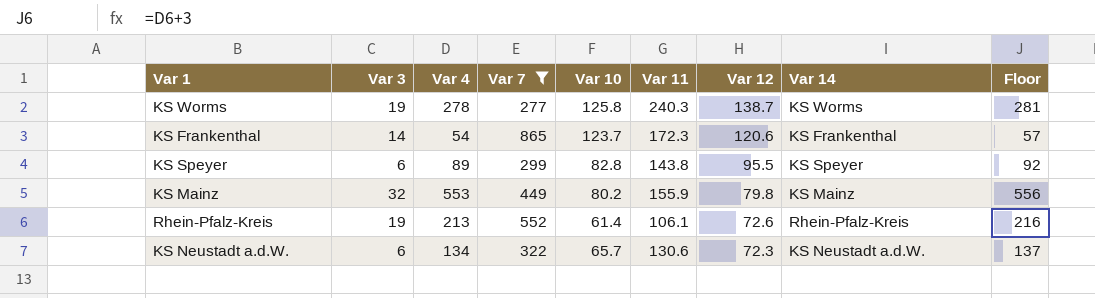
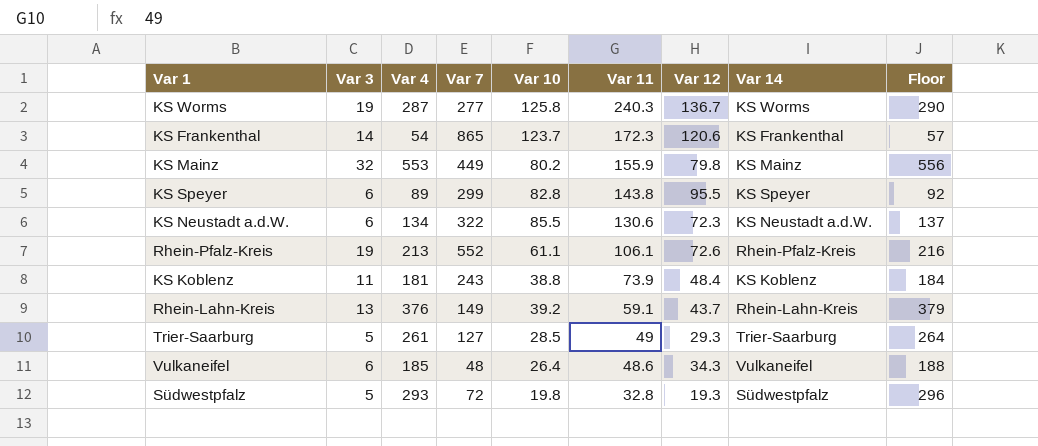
filter: Var 7 >= 277 -> none
row order: Var 12 descending -> Var 11 descending
KS Worms | Var 4: 278 -> 287
KS Worms | Var 12: 138.7 -> 136.7
KS Worms | Floor: 281 -> 290
KS Neustadt a.d.W. | Var 10: 65.7 -> 85.5
Rhein-Pfalz-Kreis | Var 10: 61.4 -> 61.1

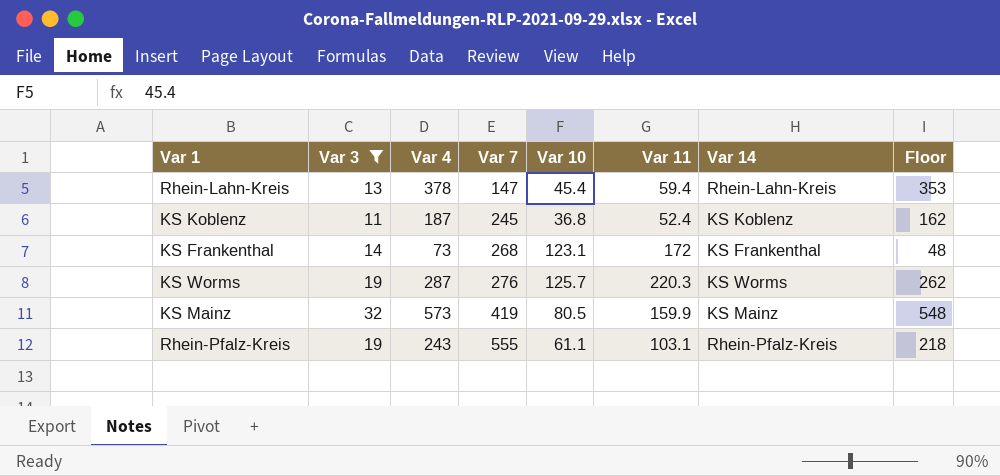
filter: none -> Var 3 >= 11
row order: Var 11 descending -> Var 7 ascending
column Var 12 | position: 7 -> none
column Floor | formula: [Var 4] + 3 -> [Var 4] - 25
Rhein-Lahn-Kreis | Var 4: 376 -> 378
Rhein-Lahn-Kreis | Var 7: 149 -> 147
Rhein-Lahn-Kreis | Var 10: 39.2 -> 45.4
Rhein-Lahn-Kreis | Var 11: 59.1 -> 59.4
KS Koblenz | Var 4: 181 -> 187
KS Koblenz | Var 7: 243 -> 245
KS Koblenz | Var 10: 38.8 -> 36.8
KS Koblenz | Var 11: 73.9 -> 52.4
KS Frankenthal | Var 4: 54 -> 73
KS Frankenthal | Var 7: 865 -> 268
KS Frankenthal | Var 10: 123.7 -> 123.1
KS Frankenthal | Var 11: 172.3 -> 172
KS Worms | Var 7: 277 -> 276
KS Worms | Var 10: 125.8 -> 125.7
KS Worms | Var 11: 240.3 -> 220.3
KS Mainz | Var 4: 553 -> 573
KS Mainz | Var 7: 449 -> 419
KS Mainz | Var 10: 80.2 -> 80.5
KS Mainz | Var 11: 155.9 -> 159.9
Rhein-Pfalz-Kreis | Var 4: 213 -> 243
Rhein-Pfalz-Kreis | Var 7: 552 -> 555
Rhein-Pfalz-Kreis | Var 11: 106.1 -> 103.1

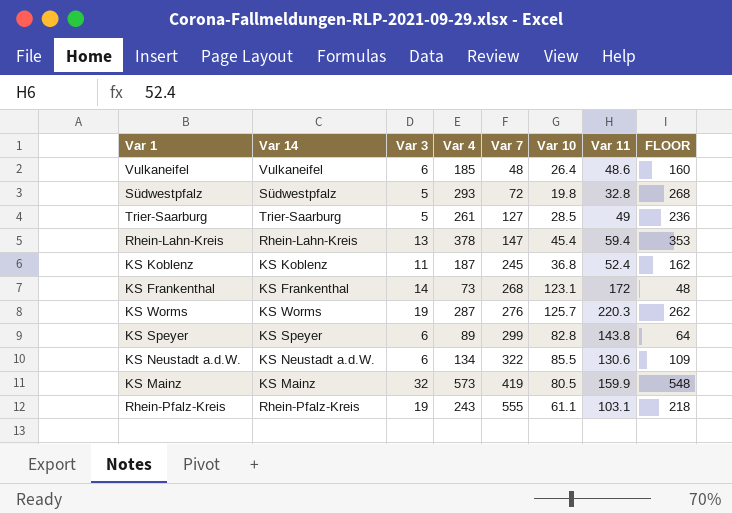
filter: Var 3 >= 11 -> none
column Var 14 | position: 7 -> 2
column name: Floor -> FLOOR

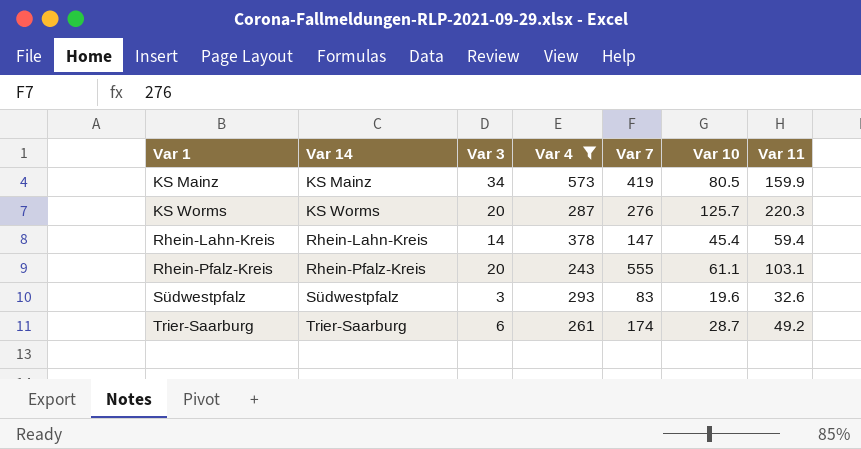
filter: none -> Var 4 >= 243
row order: Var 7 ascending -> Var 1 ascending
column FLOOR | formula: [Var 4] - 25 -> none
KS Mainz | Var 3: 32 -> 34
KS Worms | Var 3: 19 -> 20
Rhein-Lahn-Kreis | Var 3: 13 -> 14
Rhein-Pfalz-Kreis | Var 3: 19 -> 20
Südwestpfalz | Var 3: 5 -> 3
Südwestpfalz | Var 7: 72 -> 83
Südwestpfalz | Var 10: 19.8 -> 19.6
Südwestpfalz | Var 11: 32.8 -> 32.6
Trier-Saarburg | Var 3: 5 -> 6
Trier-Saarburg | Var 7: 127 -> 174
Trier-Saarburg | Var 10: 28.5 -> 28.7
Trier-Saarburg | Var 11: 49 -> 49.2

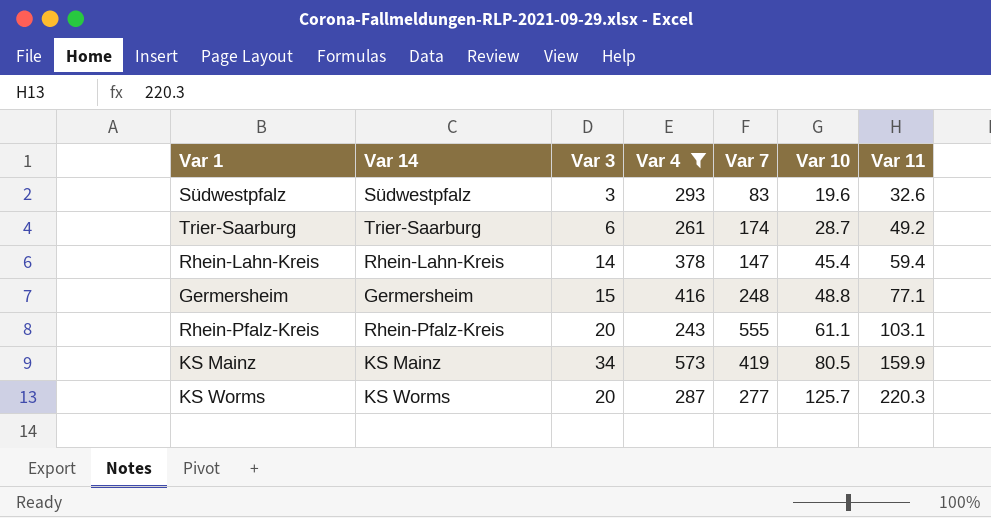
row order: Var 1 ascending -> Var 10 ascending
row Germersheim: none -> Germersheim | 15 | 416 | 248 | 48.8 | 77.1
KS Worms | Var 7: 276 -> 277

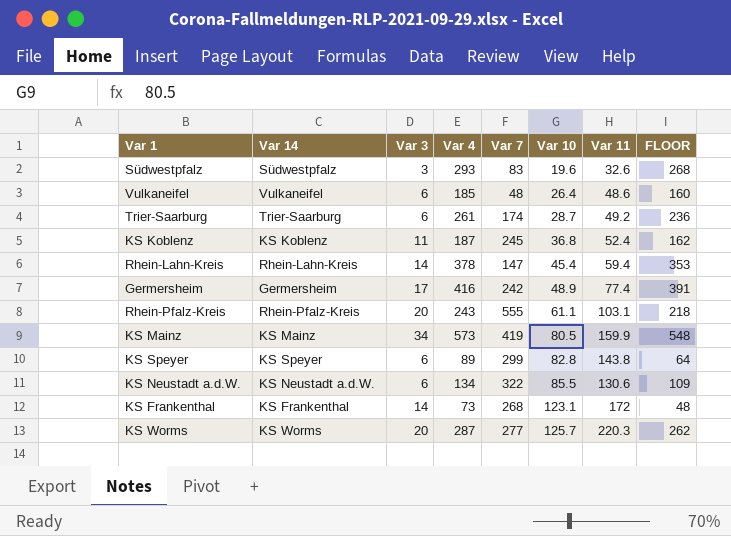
filter: Var 4 >= 243 -> none
column FLOOR | formula: none -> [Var 4] - 25
Germersheim | Var 3: 15 -> 17
Germersheim | Var 7: 248 -> 242
Germersheim | Var 10: 48.8 -> 48.9
Germersheim | Var 11: 77.1 -> 77.4

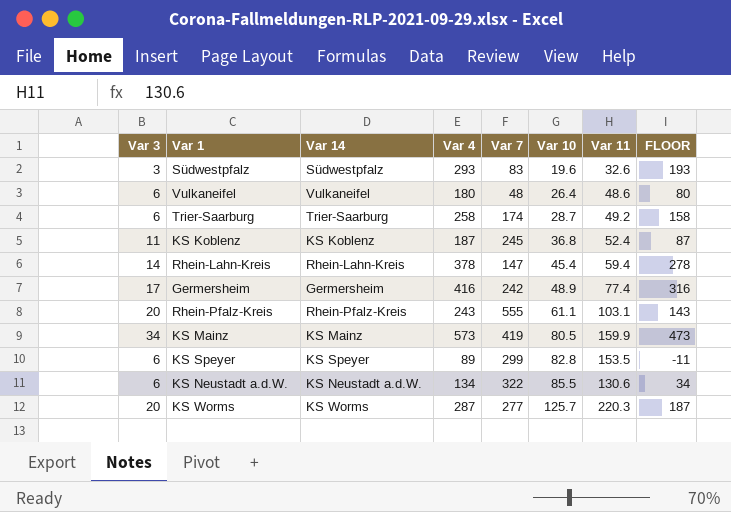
column Var 3 | position: 3 -> 1
column FLOOR | formula: [Var 4] - 25 -> [Var 4] - 100
row KS Frankenthal: KS Frankenthal | 14 | 73 | 268 | 123.1 | 172 | 48 -> none
Vulkaneifel | Var 4: 185 -> 180
Trier-Saarburg | Var 4: 261 -> 258
KS Speyer | Var 11: 143.8 -> 153.5

